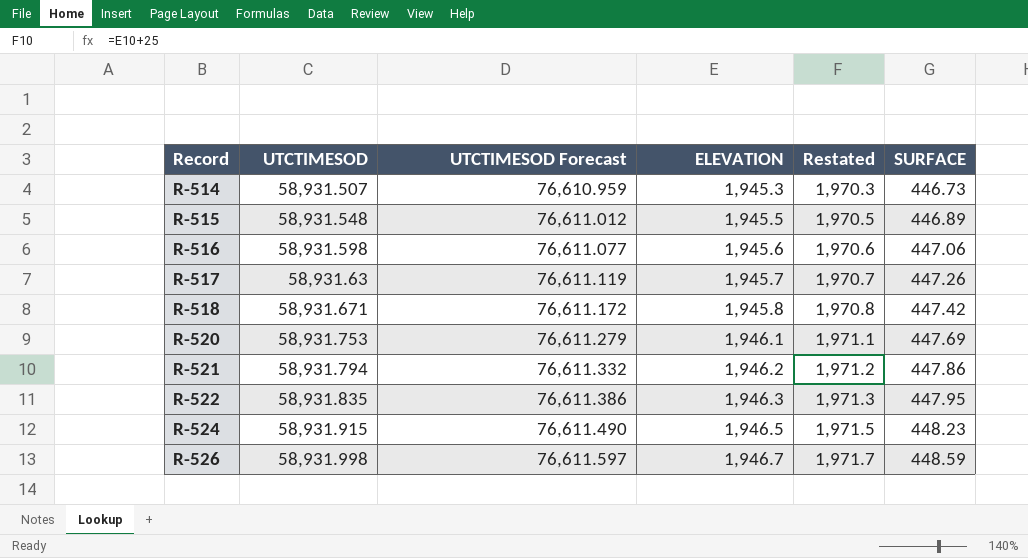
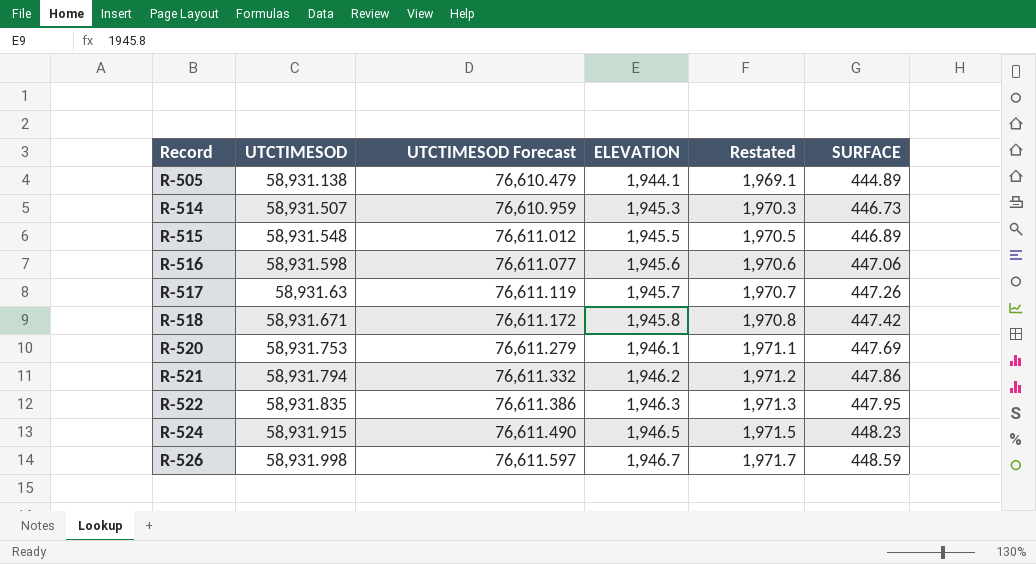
row R-505: none -> 58,931.138 | 76,610.479 | 1,944.1 | 1,969.1 | 444.89

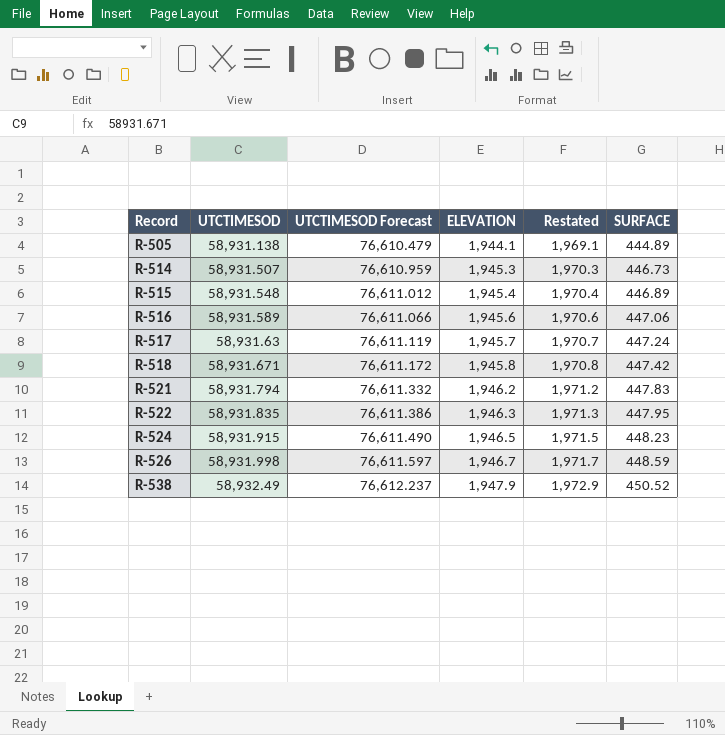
row R-520: 58,931.753 | 76,611.279 | 1,946.1 | 1,971.1 | 447.69 -> none
R-515 | ELEVATION: 1,945.5 -> 1,945.4
R-515 | Restated: 1,970.5 -> 1,970.4
R-516 | UTCTIMESOD: 58,931.598 -> 58,931.589
R-516 | UTCTIMESOD Forecast: 76,611.077 -> 76,611.066
R-517 | SURFACE: 447.26 -> 447.24
R-521 | SURFACE: 447.86 -> 447.83
row R-538: none -> 58,932.49 | 76,612.237 | 1,947.9 | 1,972.9 | 450.52

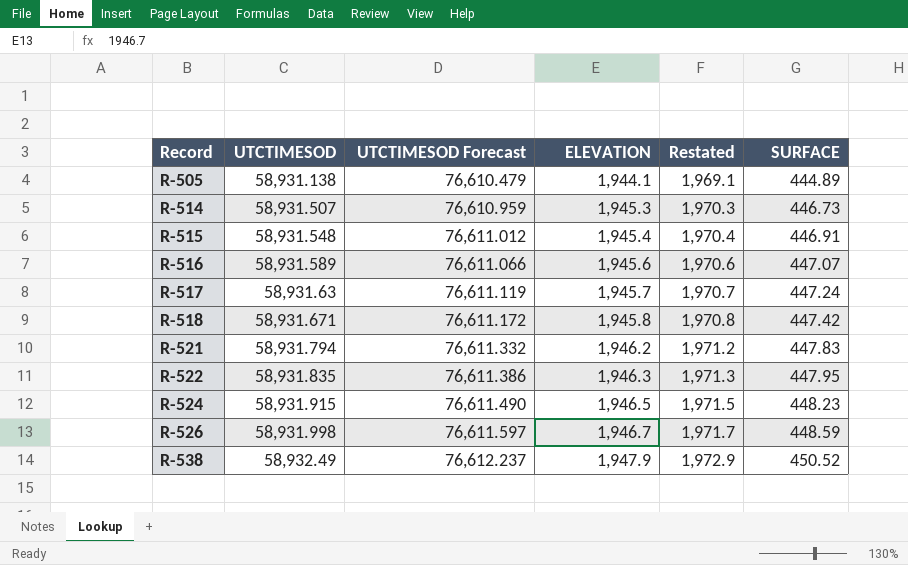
R-515 | SURFACE: 446.89 -> 446.91
R-516 | SURFACE: 447.06 -> 447.07

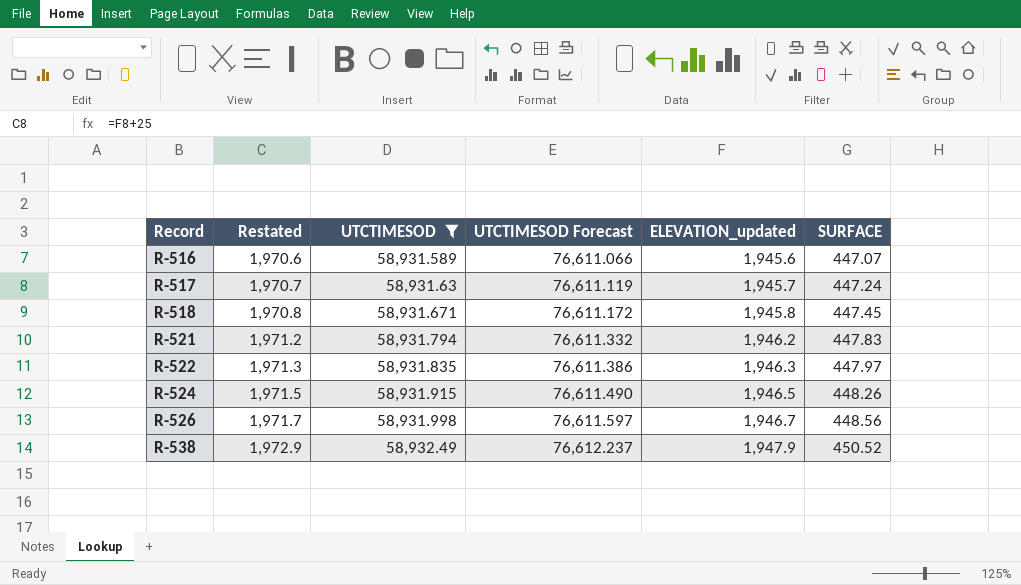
filter: none -> UTCTIMESOD >= 58,931.589
column Restated | position: 5 -> 2
column name: ELEVATION -> ELEVATION_updated
R-518 | SURFACE: 447.42 -> 447.45
R-522 | SURFACE: 447.95 -> 447.97
R-524 | SURFACE: 448.23 -> 448.26
R-526 | SURFACE: 448.59 -> 448.56

